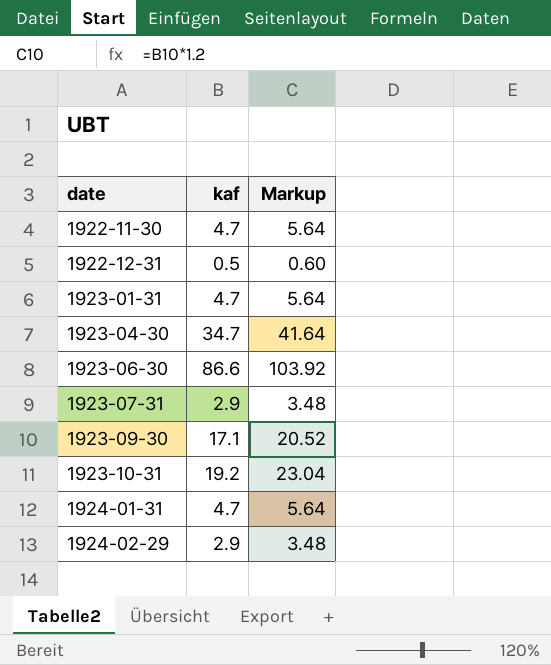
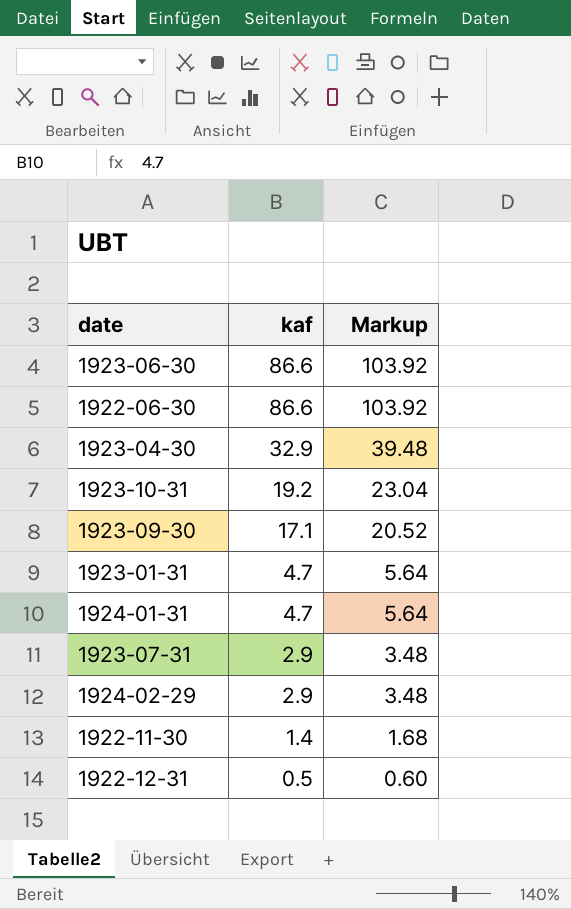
row order: date ascending -> kaf descending
row 1922-06-30: none -> 86.6 | 103.92
1923-04-30 | kaf: 34.7 -> 32.9
1923-04-30 | Markup: 41.64 -> 39.48
1922-11-30 | kaf: 4.7 -> 1.4
1922-11-30 | Markup: 5.64 -> 1.68

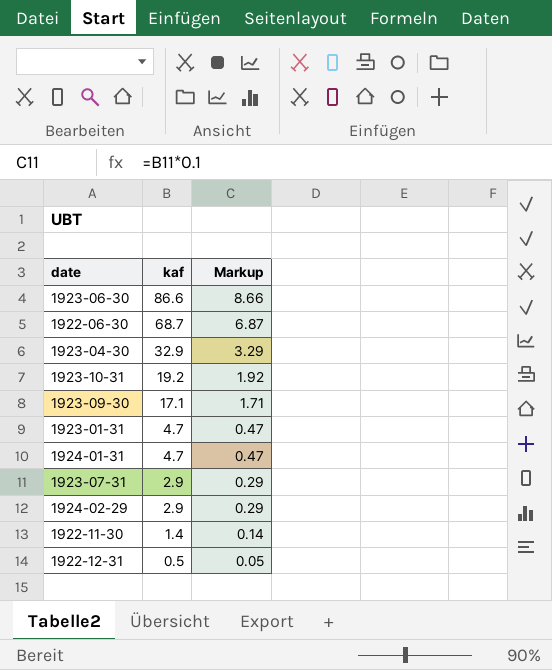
column Markup | formula: [kaf] * 1.2 -> [kaf] * 0.1
1922-06-30 | kaf: 86.6 -> 68.7

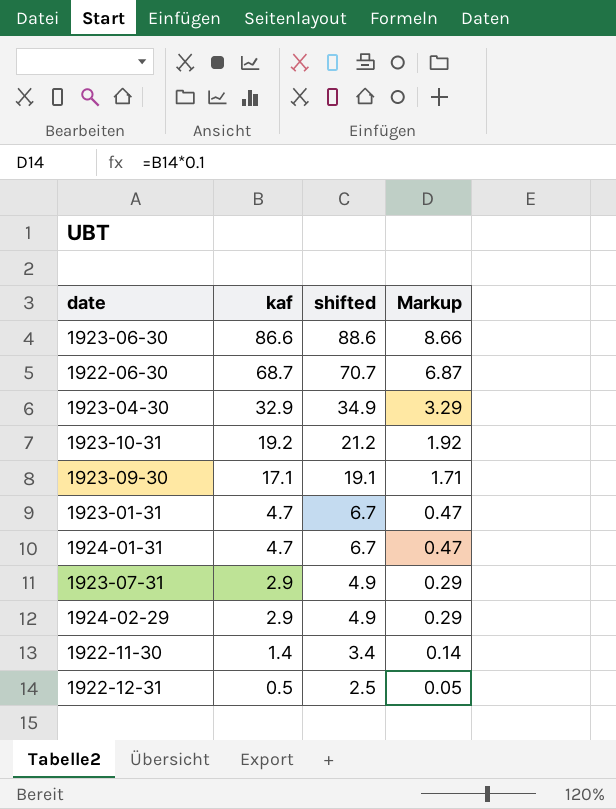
column shifted | formula: none -> [kaf] + 2

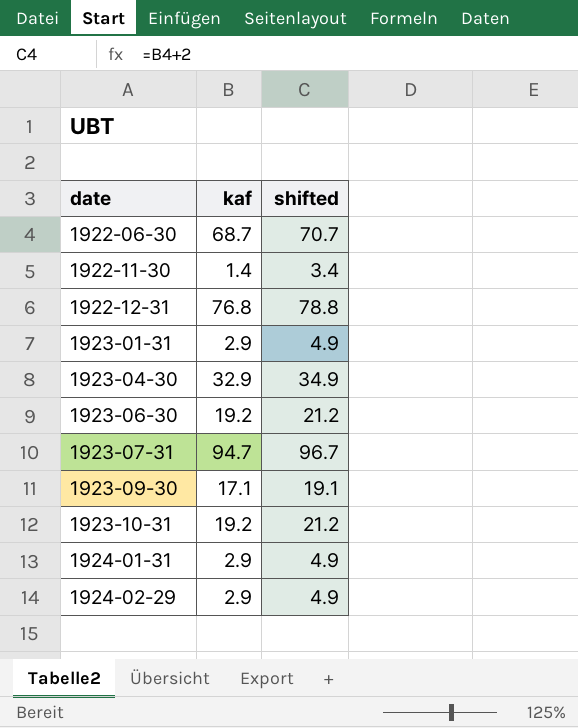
row order: kaf descending -> date ascending
column Markup | formula: [kaf] * 0.1 -> none
1922-12-31 | kaf: 0.5 -> 76.8
1922-12-31 | shifted: 2.5 -> 78.8
1923-01-31 | kaf: 4.7 -> 2.9
1923-01-31 | shifted: 6.7 -> 4.9
1923-06-30 | kaf: 86.6 -> 19.2
1923-06-30 | shifted: 88.6 -> 21.2
1923-07-31 | kaf: 2.9 -> 94.7
1923-07-31 | shifted: 4.9 -> 96.7
1924-01-31 | kaf: 4.7 -> 2.9
1924-01-31 | shifted: 6.7 -> 4.9

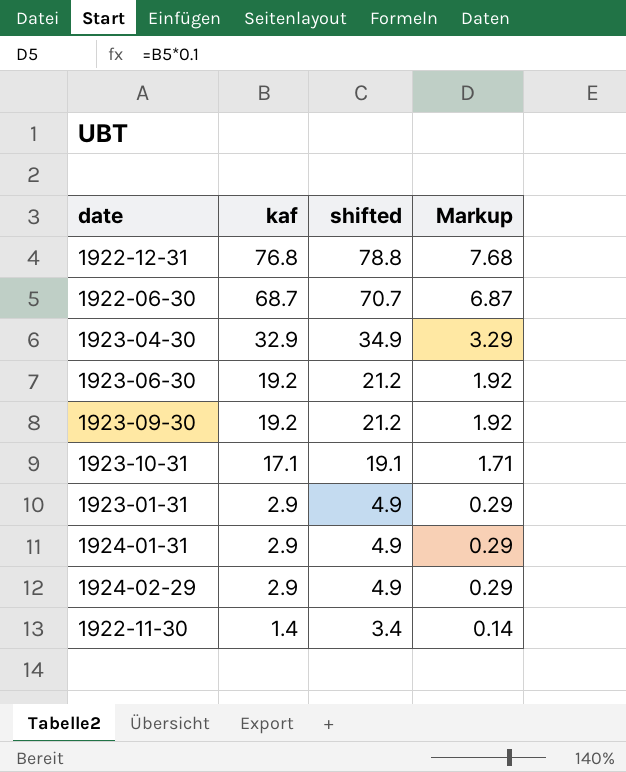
row order: date ascending -> kaf descending
column Markup | formula: none -> [kaf] * 0.1
row 1923-07-31: 94.7 | 96.7 -> none
1923-09-30 | kaf: 17.1 -> 19.2
1923-09-30 | shifted: 19.1 -> 21.2
1923-10-31 | kaf: 19.2 -> 17.1
1923-10-31 | shifted: 21.2 -> 19.1

